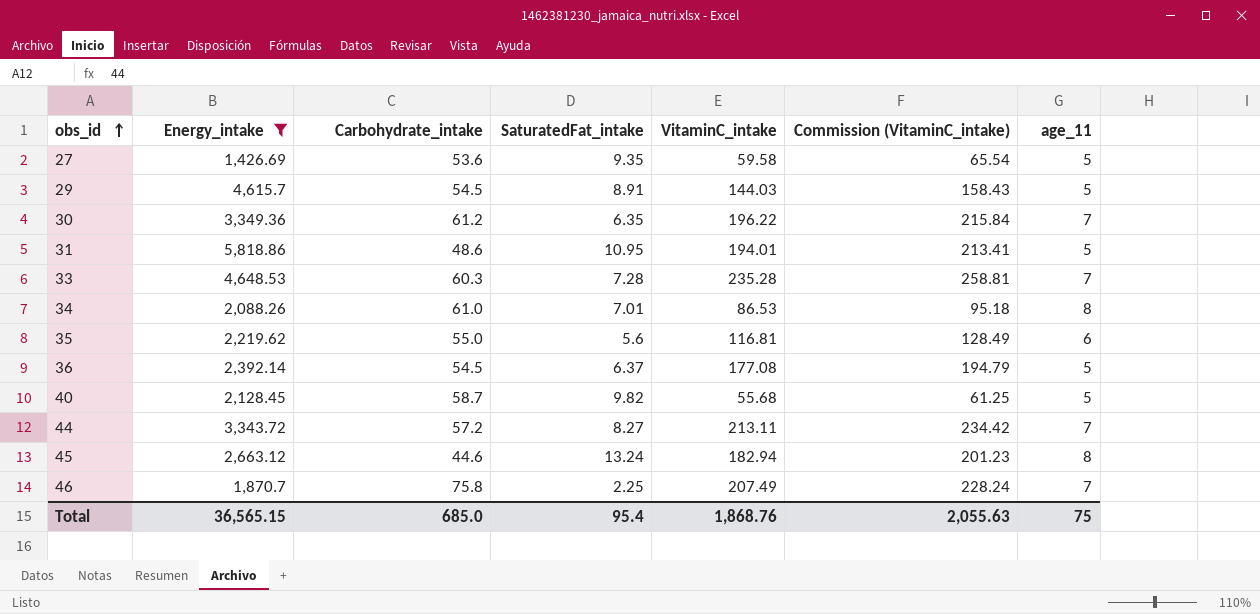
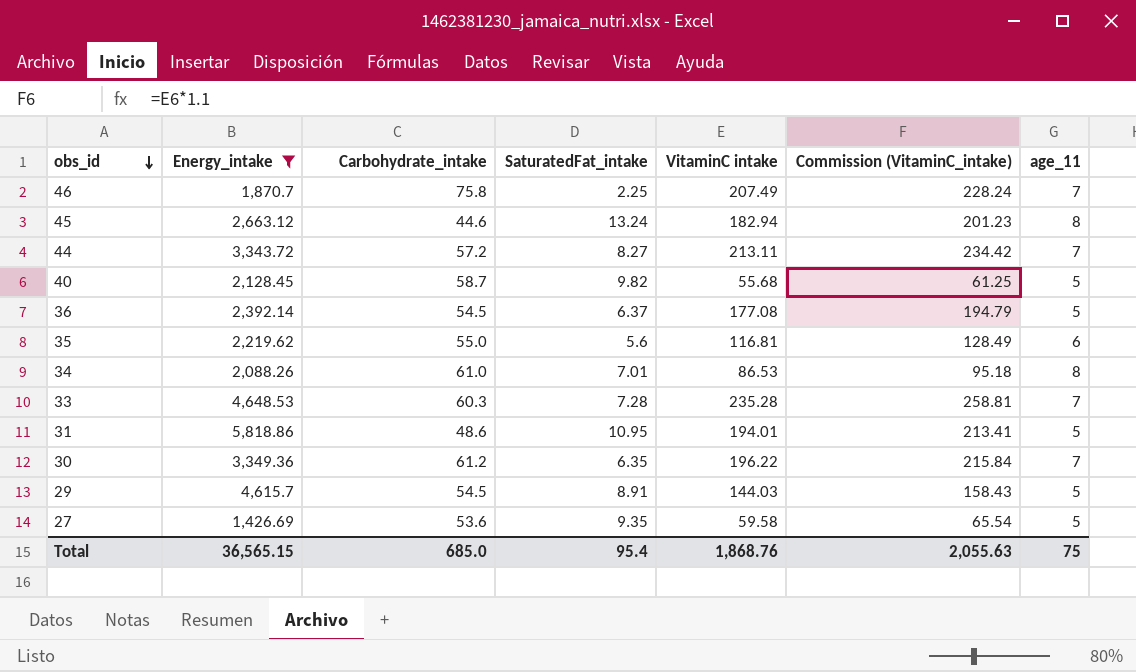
row order: obs_id ascending -> obs_id descending
column name: VitaminC_intake -> VitaminC intake

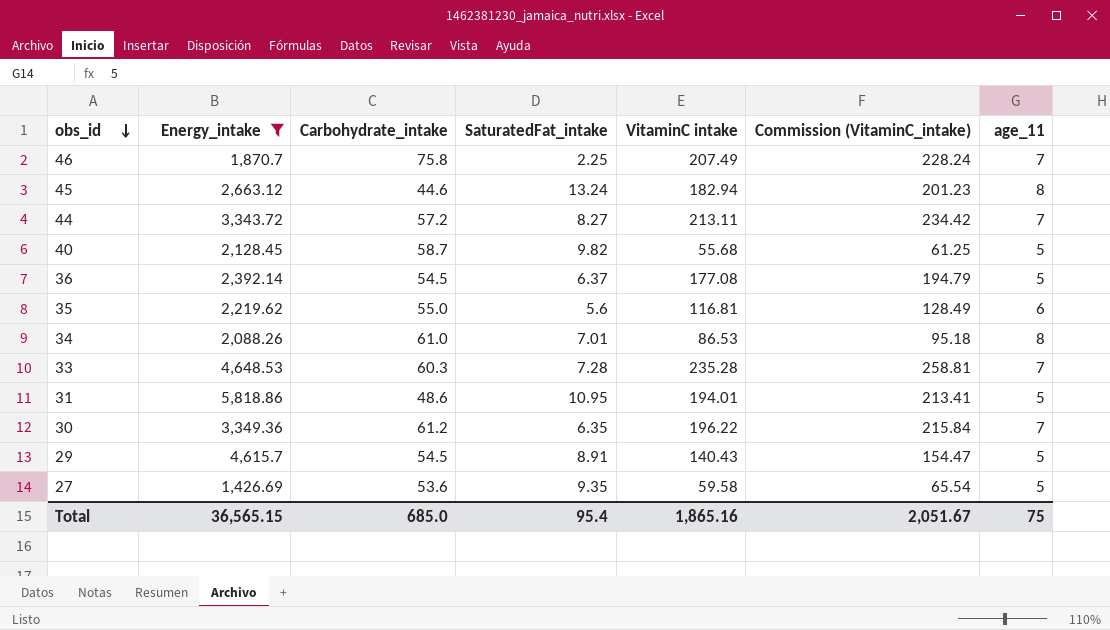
29 | VitaminC intake: 144.03 -> 140.43
29 | Commission (VitaminC_intake): 158.43 -> 154.47
Total | VitaminC intake: 1,868.76 -> 1,865.16
Total | Commission (VitaminC_intake): 2,055.63 -> 2,051.67

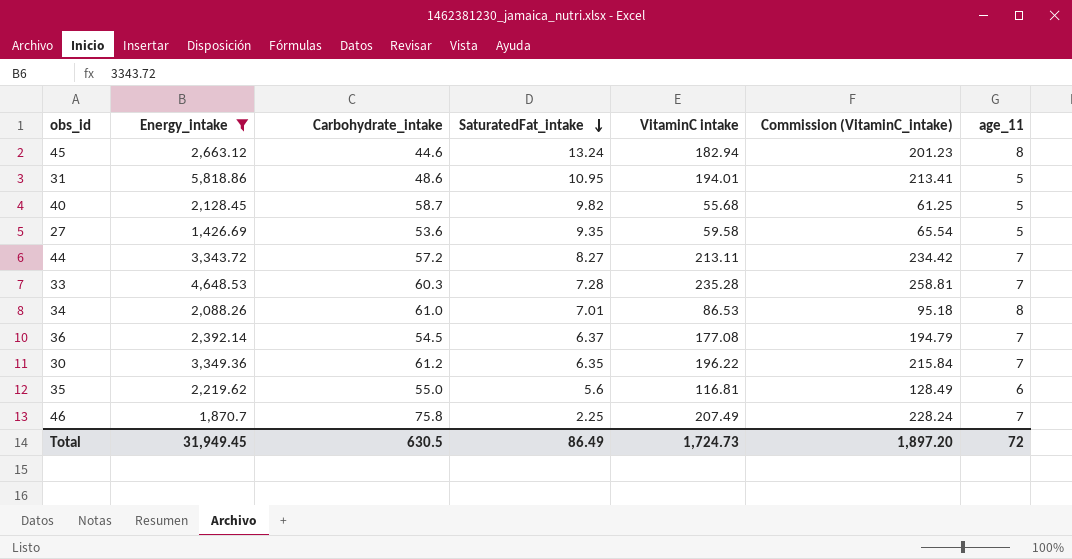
row order: obs_id descending -> SaturatedFat_intake descending
row 29: 4,615.7 | 54.5 | 8.91 | 140.43 | 154.47 | 5 -> none
36 | age_11: 5 -> 7
Total | Energy_intake: 36,565.15 -> 31,949.45
Total | Carbohydrate_intake: 685.0 -> 630.5
Total | SaturatedFat_intake: 95.4 -> 86.49
Total | VitaminC intake: 1,865.16 -> 1,724.73
Total | Commission (VitaminC_intake): 2,051.67 -> 1,897.20
Total | age_11: 75 -> 72

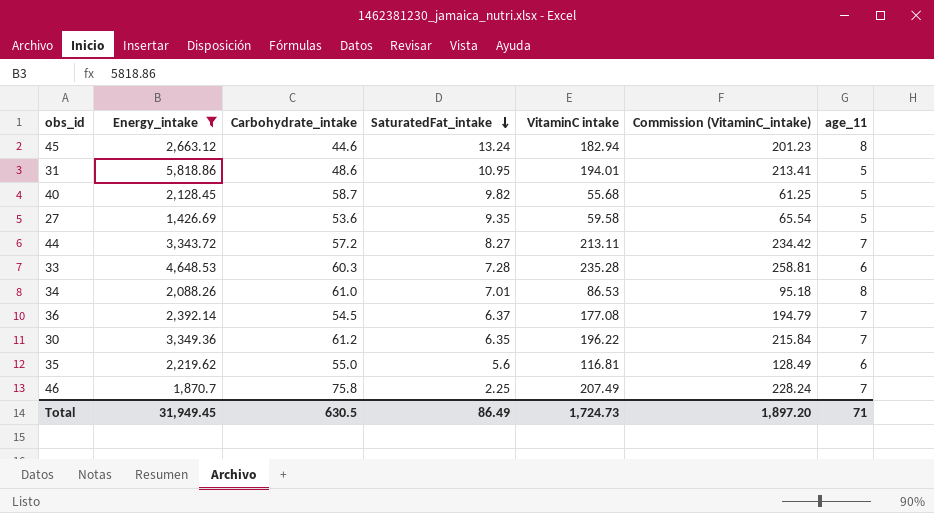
33 | age_11: 7 -> 6
Total | age_11: 72 -> 71

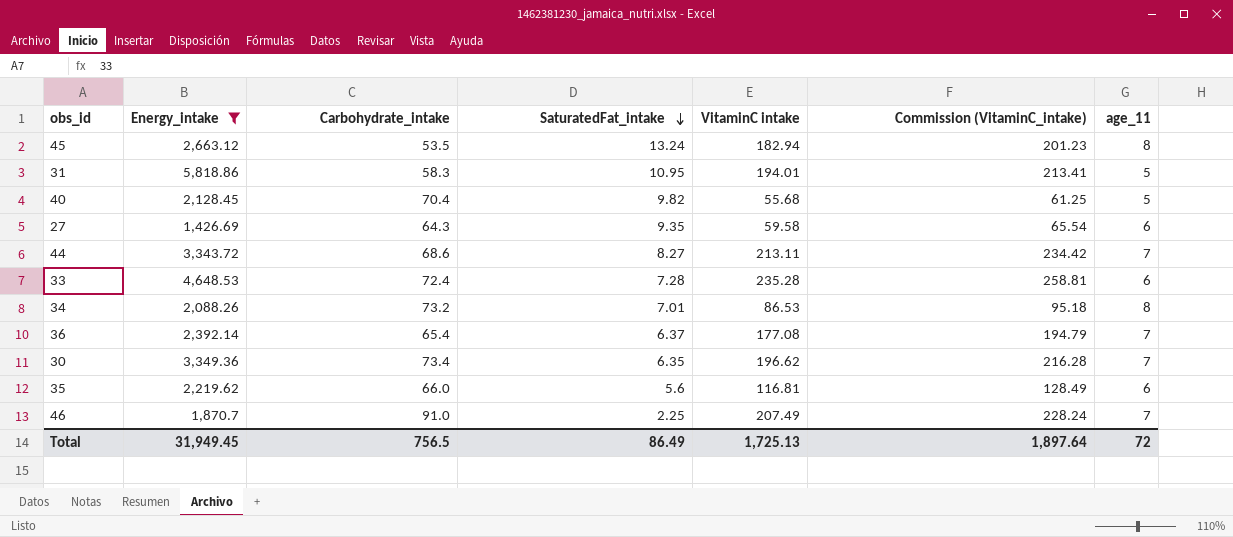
45 | Carbohydrate_intake: 44.6 -> 53.5
31 | Carbohydrate_intake: 48.6 -> 58.3
40 | Carbohydrate_intake: 58.7 -> 70.4
27 | Carbohydrate_intake: 53.6 -> 64.3
27 | age_11: 5 -> 6
44 | Carbohydrate_intake: 57.2 -> 68.6
33 | Carbohydrate_intake: 60.3 -> 72.4
34 | Carbohydrate_intake: 61.0 -> 73.2
36 | Carbohydrate_intake: 54.5 -> 65.4
30 | Carbohydrate_intake: 61.2 -> 73.4
30 | VitaminC intake: 196.22 -> 196.62
30 | Commission (VitaminC_intake): 215.84 -> 216.28
35 | Carbohydrate_intake: 55.0 -> 66.0
46 | Carbohydrate_intake: 75.8 -> 91.0
Total | Carbohydrate_intake: 630.5 -> 756.5
Total | VitaminC intake: 1,724.73 -> 1,725.13
Total | Commission (VitaminC_intake): 1,897.20 -> 1,897.64
Total | age_11: 71 -> 72

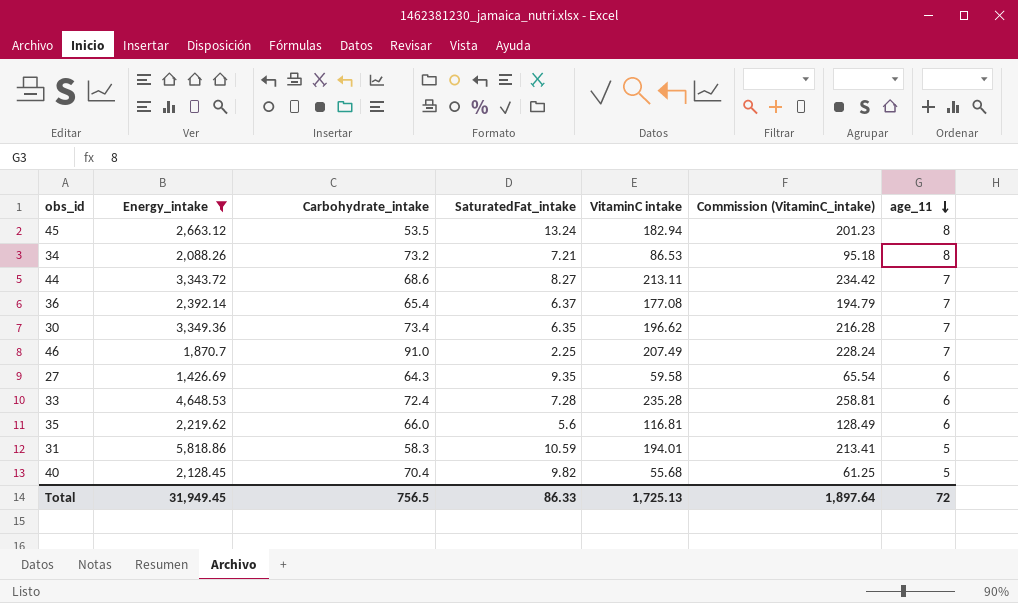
row order: SaturatedFat_intake descending -> age_11 descending
34 | SaturatedFat_intake: 7.01 -> 7.21
31 | SaturatedFat_intake: 10.95 -> 10.59
Total | SaturatedFat_intake: 86.49 -> 86.33

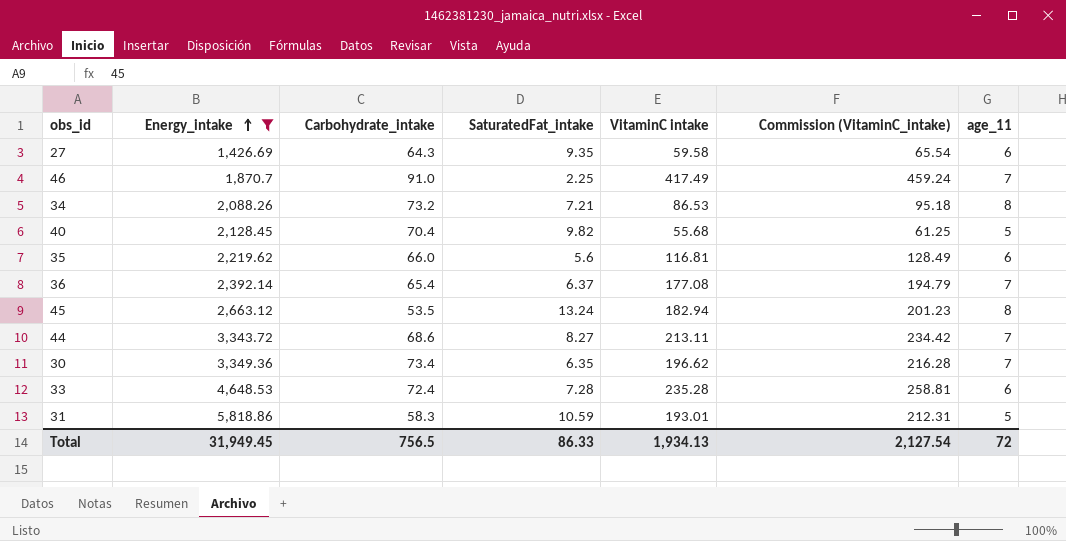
row order: age_11 descending -> Energy_intake ascending
46 | VitaminC intake: 207.49 -> 417.49
46 | Commission (VitaminC_intake): 228.24 -> 459.24
31 | VitaminC intake: 194.01 -> 193.01
31 | Commission (VitaminC_intake): 213.41 -> 212.31
Total | VitaminC intake: 1,725.13 -> 1,934.13
Total | Commission (VitaminC_intake): 1,897.64 -> 2,127.54

